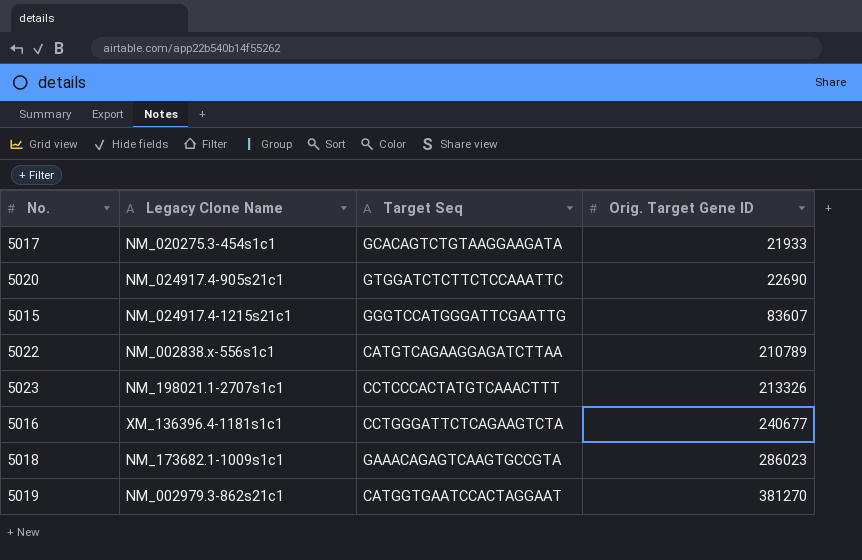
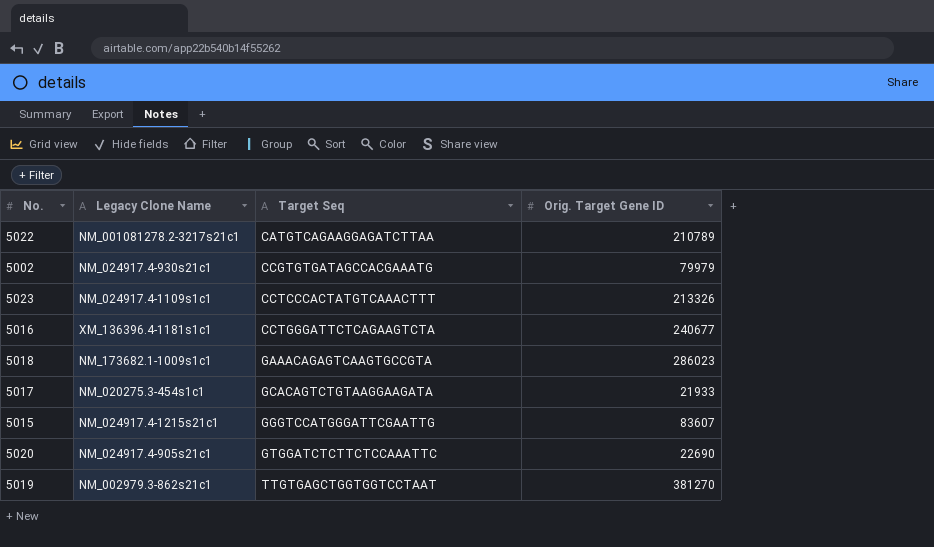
row order: Orig. Target Gene ID ascending -> Target Seq ascending
5022 | Legacy Clone Name: NM_002838.x-556s1c1 -> NM_001081278.2-3217s21c1
row 5002: none -> NM_024917.4-930s21c1 | CCGTGTGATAGCCACGAAATG | 79979
5023 | Legacy Clone Name: NM_198021.1-2707s1c1 -> NM_024917.4-1109s1c1
5019 | Target Seq: CATGGTGAATCCACTAGGAAT -> TTGTGAGCTGGTGGTCCTAAT

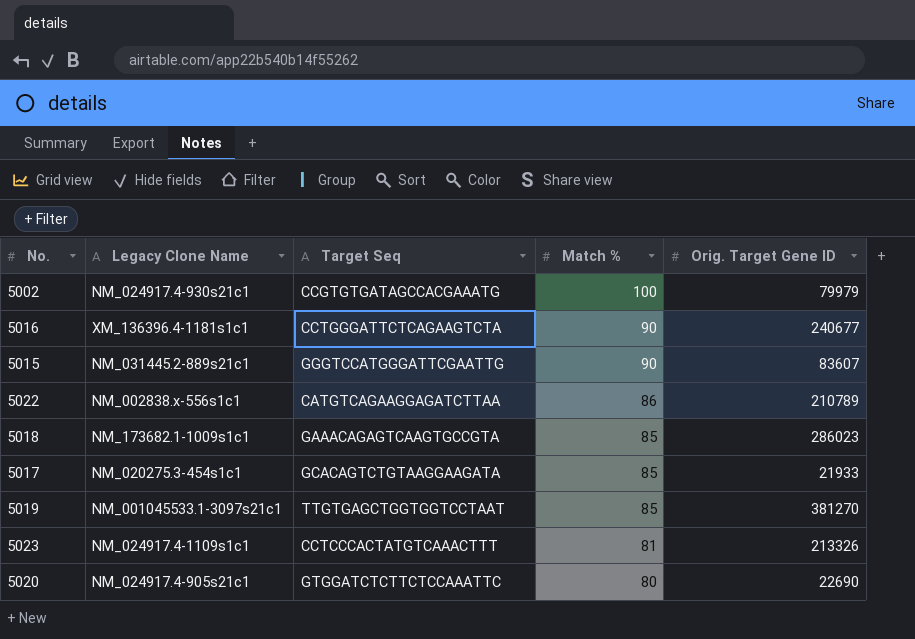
row order: Target Seq ascending -> Match % descending
column Match % | position: none -> 4
5015 | Legacy Clone Name: NM_024917.4-1215s21c1 -> NM_031445.2-889s21c1
5022 | Legacy Clone Name: NM_001081278.2-3217s21c1 -> NM_002838.x-556s1c1
5019 | Legacy Clone Name: NM_002979.3-862s21c1 -> NM_001045533.1-3097s21c1

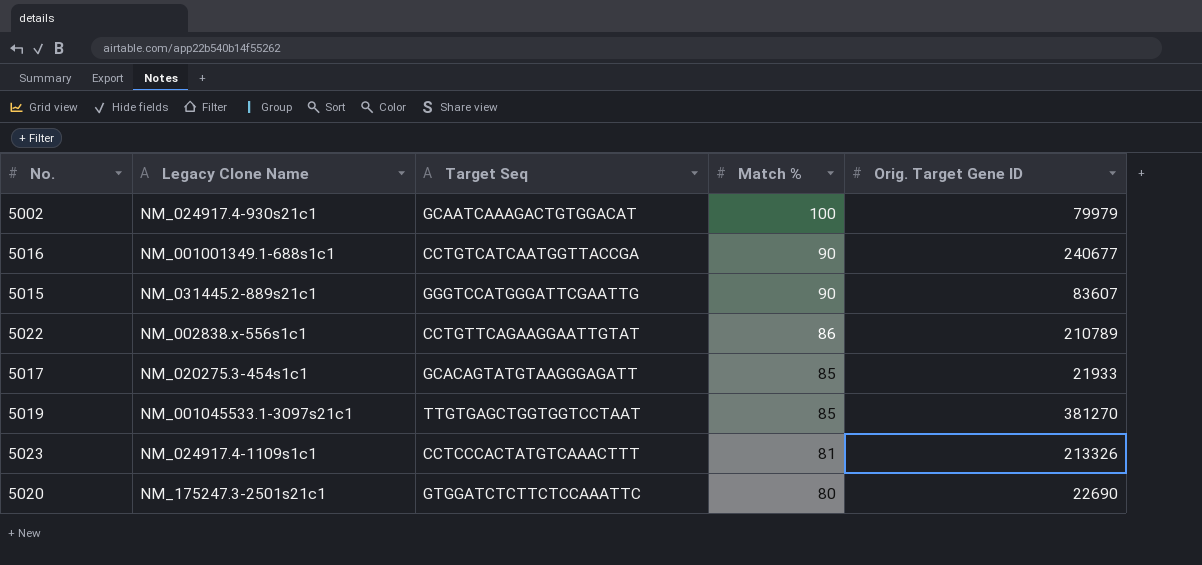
row 5018: NM_173682.1-1009s1c1 | GAAACAGAGTCAAGTGCCGTA | 85 | 286023 -> none
5002 | Target Seq: CCGTGTGATAGCCACGAAATG -> GCAATCAAAGACTGTGGACAT
5016 | Legacy Clone Name: XM_136396.4-1181s1c1 -> NM_001001349.1-688s1c1
5016 | Target Seq: CCTGGGATTCTCAGAAGTCTA -> CCTGTCATCAATGGTTACCGA
5022 | Target Seq: CATGTCAGAAGGAGATCTTAA -> CCTGTTCAGAAGGAATTGTAT
5017 | Target Seq: GCACAGTCTGTAAGGAAGATA -> GCACAGTATGTAAGGGAGATT
5020 | Legacy Clone Name: NM_024917.4-905s21c1 -> NM_175247.3-2501s21c1

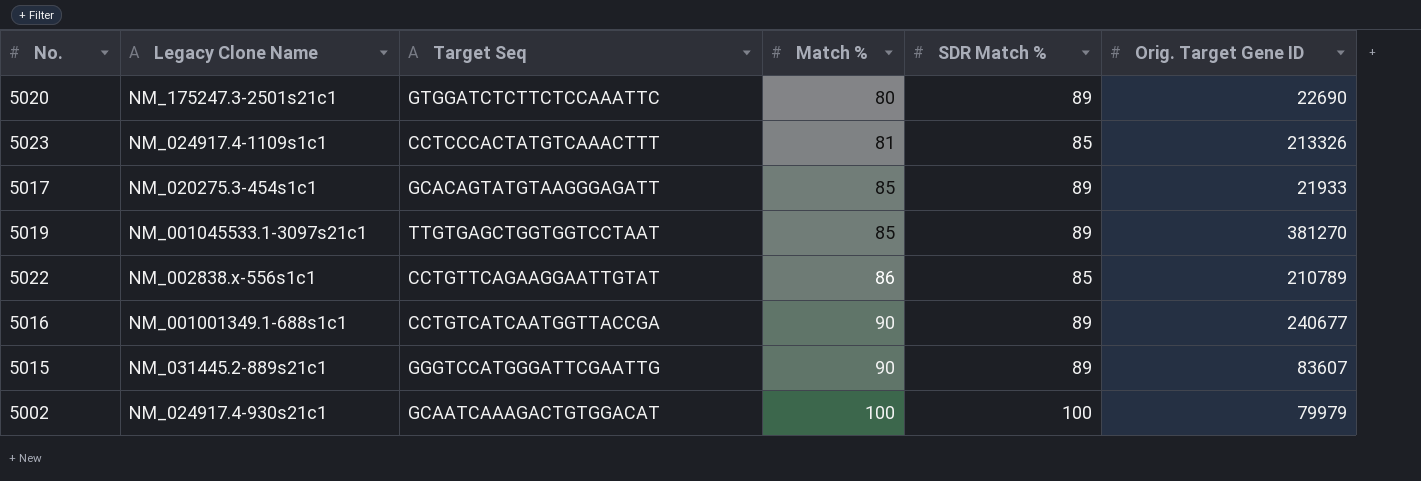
row order: Match % descending -> Match % ascending
column SDR Match % | position: none -> 5

